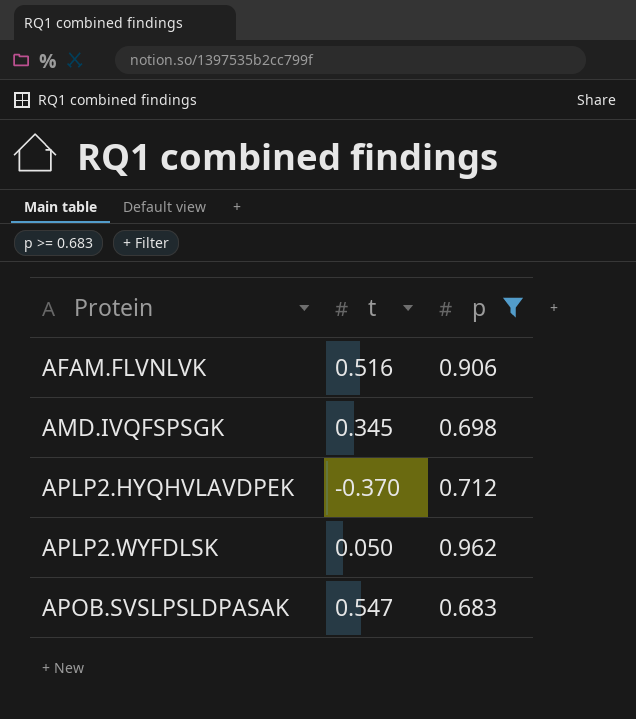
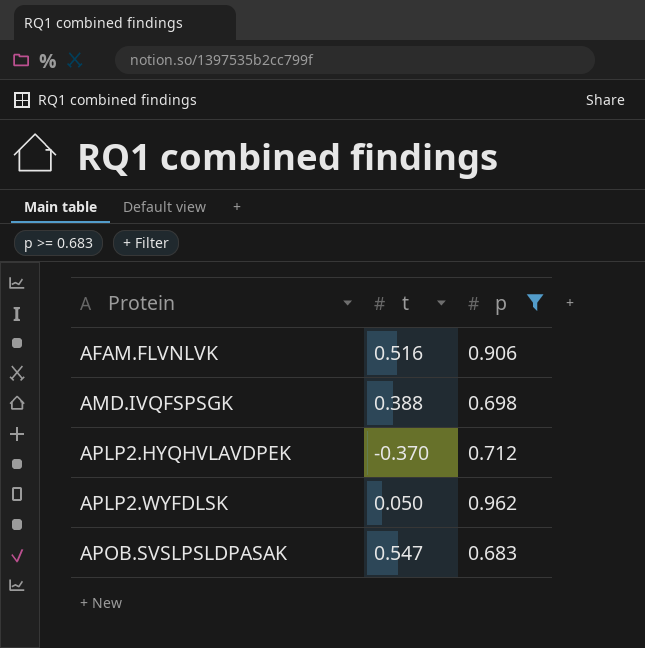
AMD.IVQFSPSGK | t: 0.345 -> 0.388

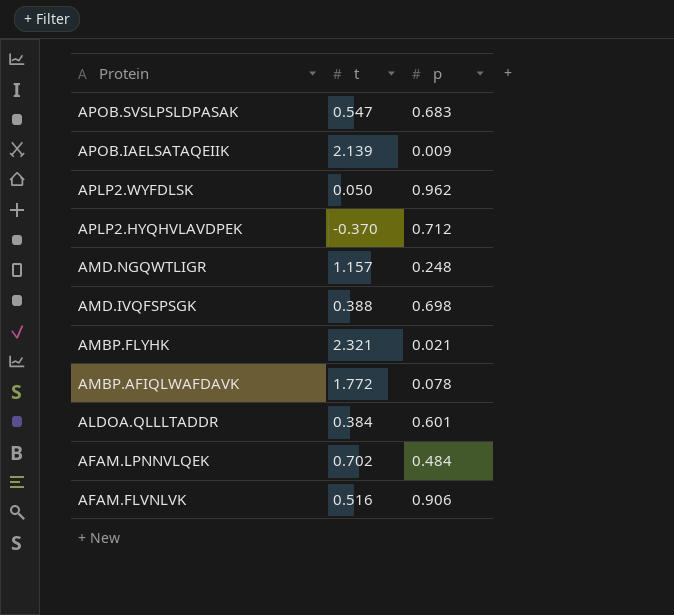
filter: p >= 0.683 -> none
row order: Protein ascending -> Protein descending

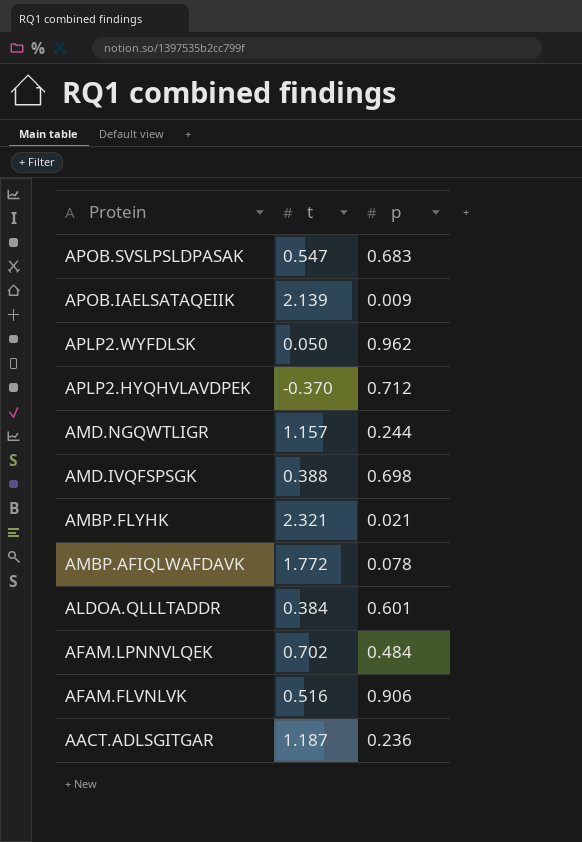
AMD.NGQWTLIGR | p: 0.248 -> 0.244
row AACT.ADLSGITGAR: none -> 1.187 | 0.236

